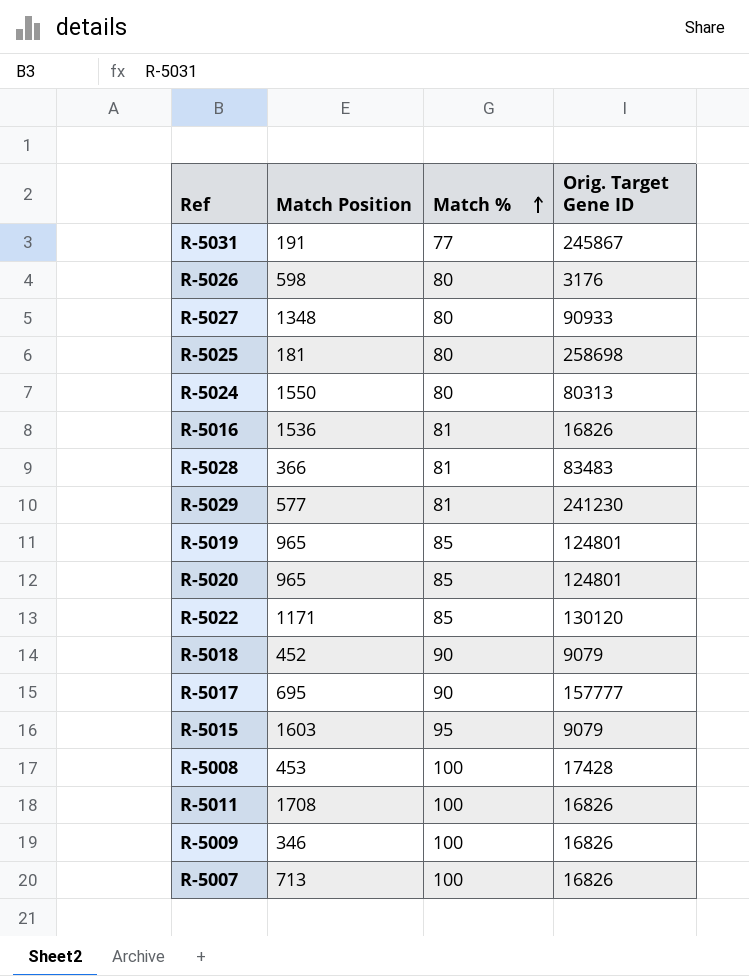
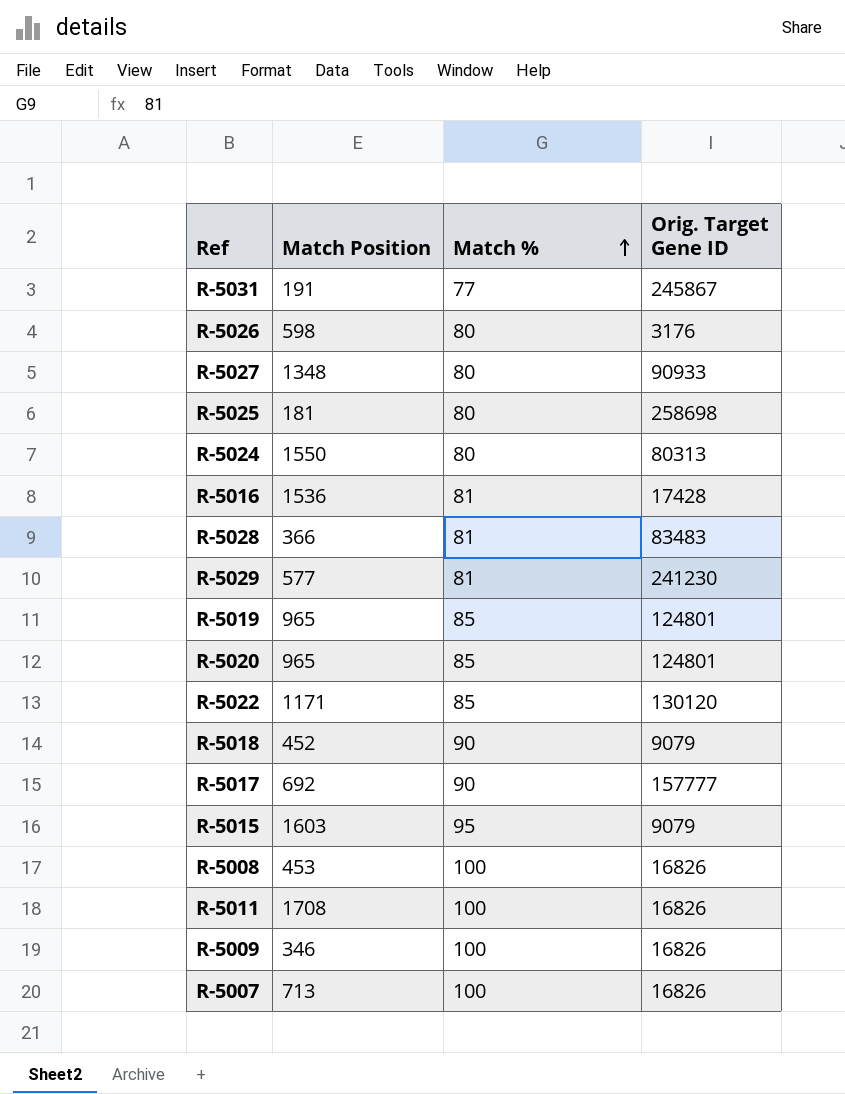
R-5016 | Orig. Target Gene ID: 16826 -> 17428
R-5017 | Match Position: 695 -> 692
R-5008 | Orig. Target Gene ID: 17428 -> 16826

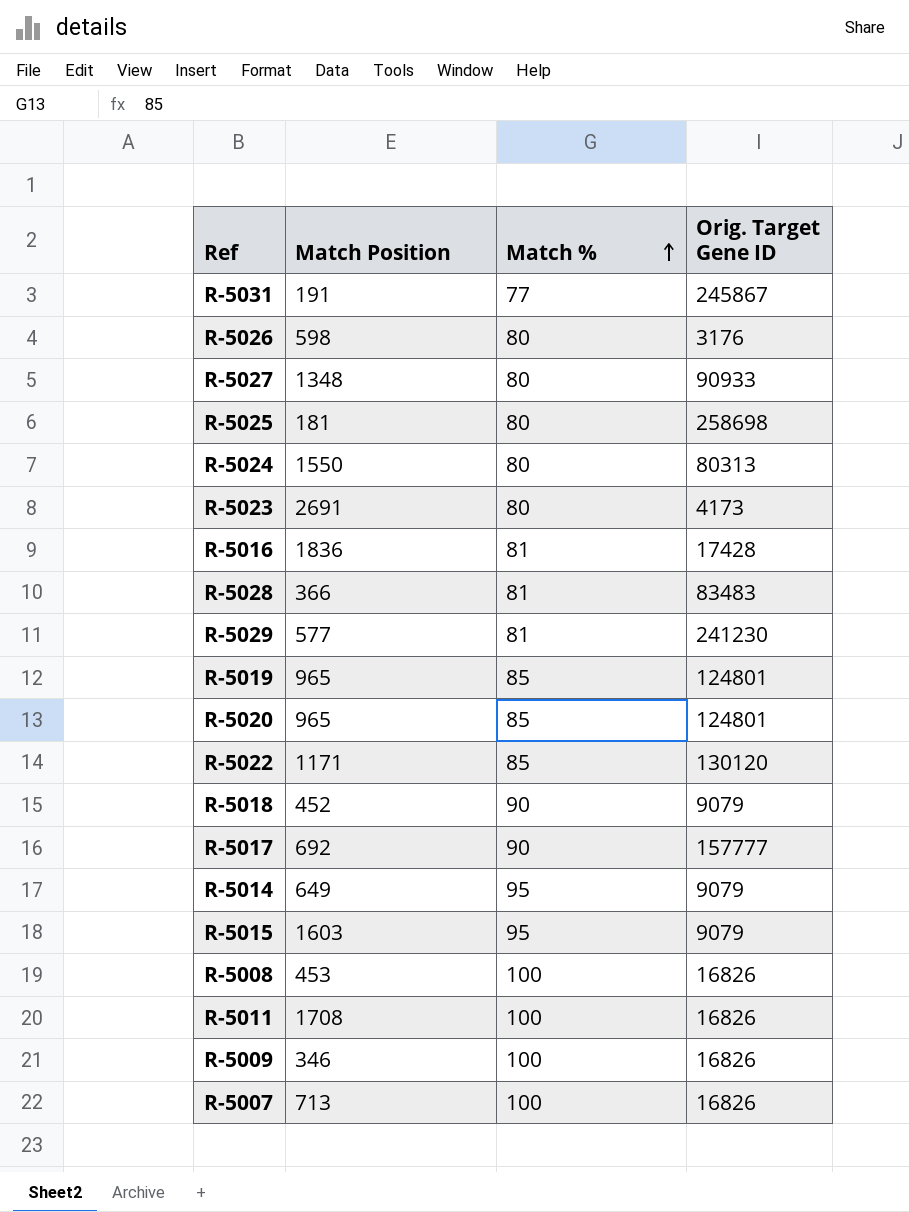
row R-5023: none -> 2691 | 80 | 4173
R-5016 | Match Position: 1536 -> 1836
row R-5014: none -> 649 | 95 | 9079

